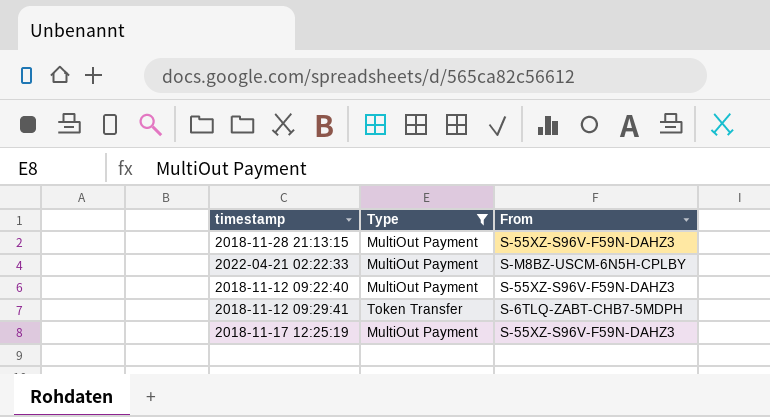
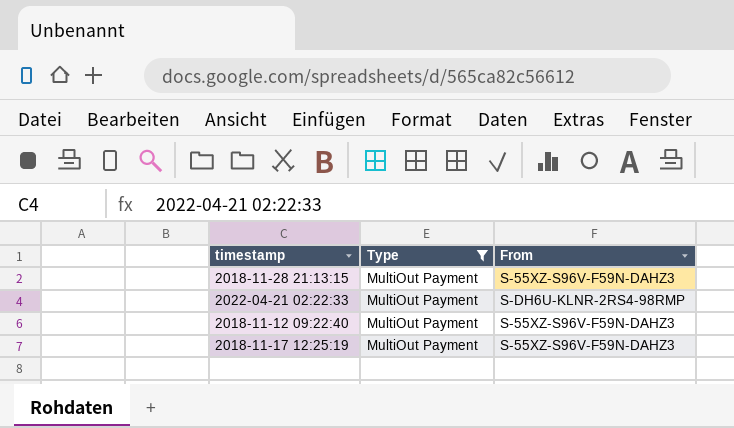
row 2018-11-12 09:29:41: Token Transfer | S-6TLQ-ZABT-CHB7-5MDPH -> none
2022-04-21 02:22:33 | From: S-M8BZ-USCM-6N5H-CPLBY -> S-DH6U-KLNR-2RS4-98RMP

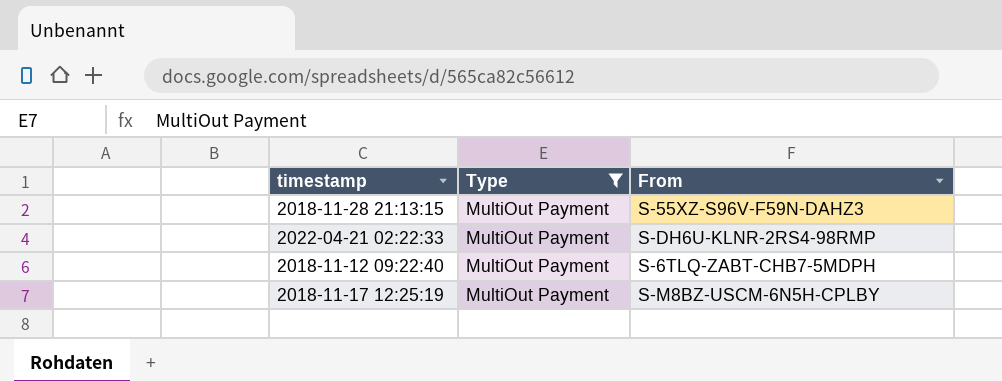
2018-11-12 09:22:40 | From: S-55XZ-S96V-F59N-DAHZ3 -> S-6TLQ-ZABT-CHB7-5MDPH
2018-11-17 12:25:19 | From: S-55XZ-S96V-F59N-DAHZ3 -> S-M8BZ-USCM-6N5H-CPLBY

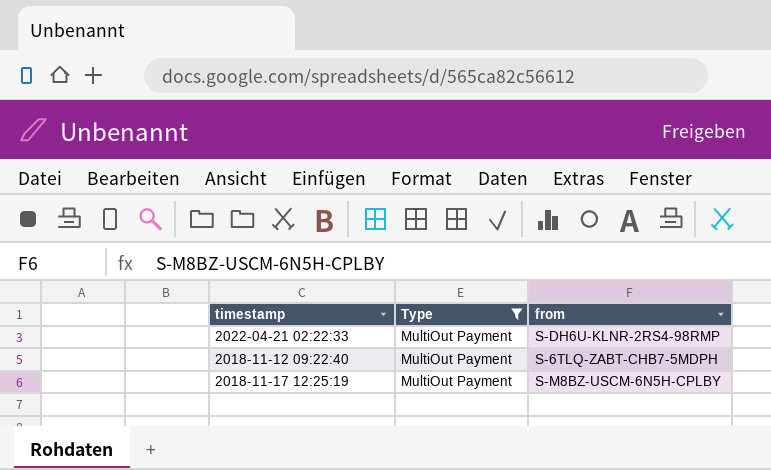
column name: From -> from
row 2018-11-28 21:13:15: MultiOut Payment | S-55XZ-S96V-F59N-DAHZ3 -> none

